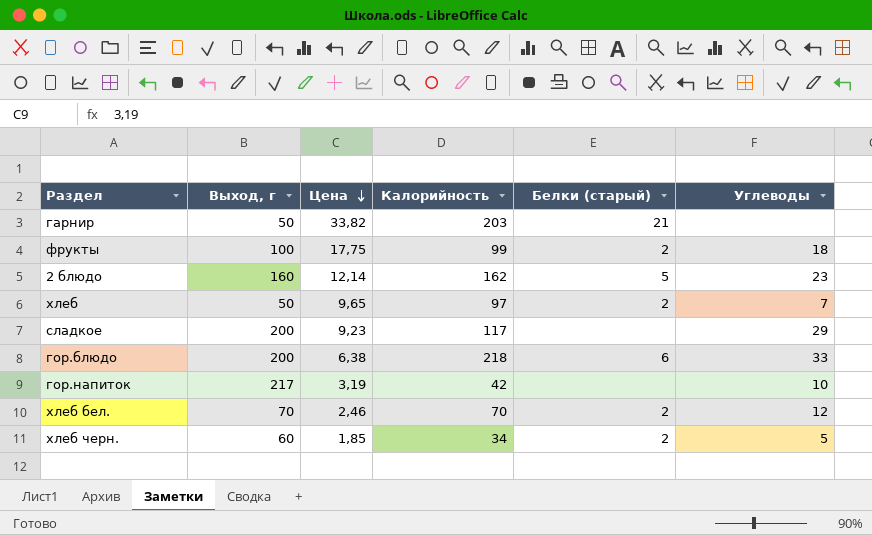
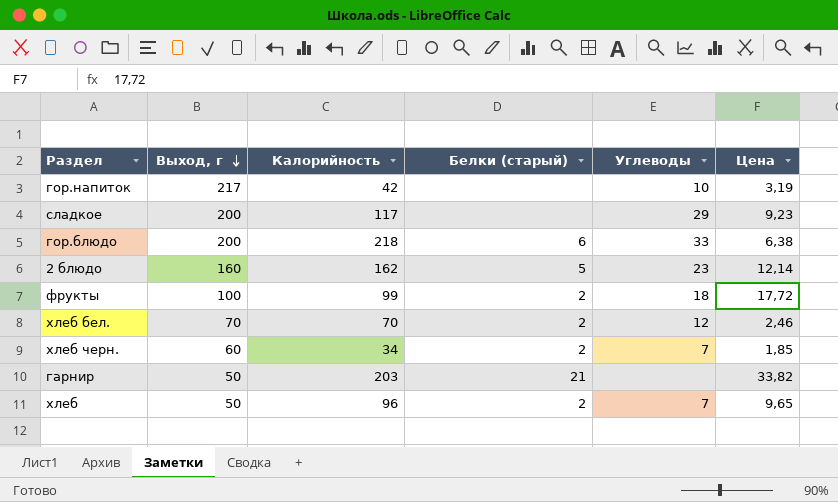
row order: Цена descending -> Выход, г descending
column Цена | position: 3 -> 6
фрукты | Цена: 17,75 -> 17,72
хлеб черн. | Углеводы: 5 -> 7
хлеб | Калорийность: 97 -> 96

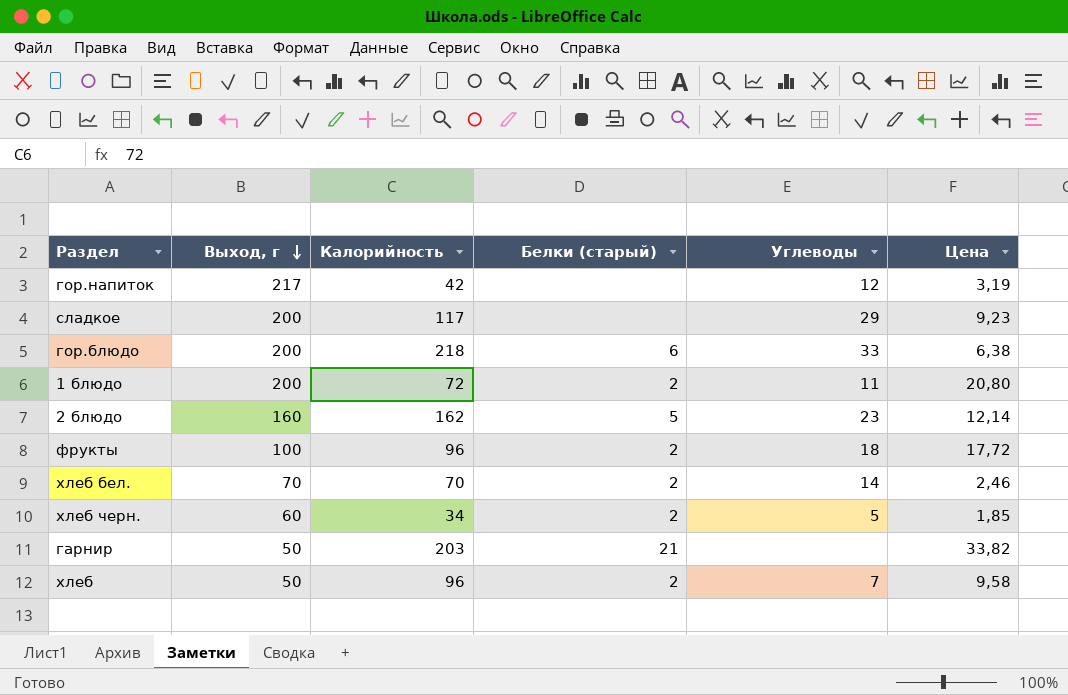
гор.напиток | Углеводы: 10 -> 12
row 1 блюдо: none -> 200 | 72 | 2 | 11 | 20,80
фрукты | Калорийность: 99 -> 96
хлеб бел. | Углеводы: 12 -> 14
хлеб черн. | Углеводы: 7 -> 5
хлеб | Цена: 9,65 -> 9,58

